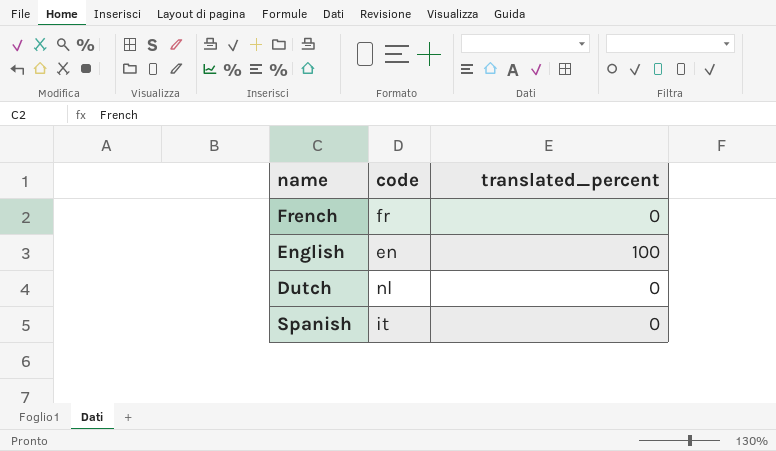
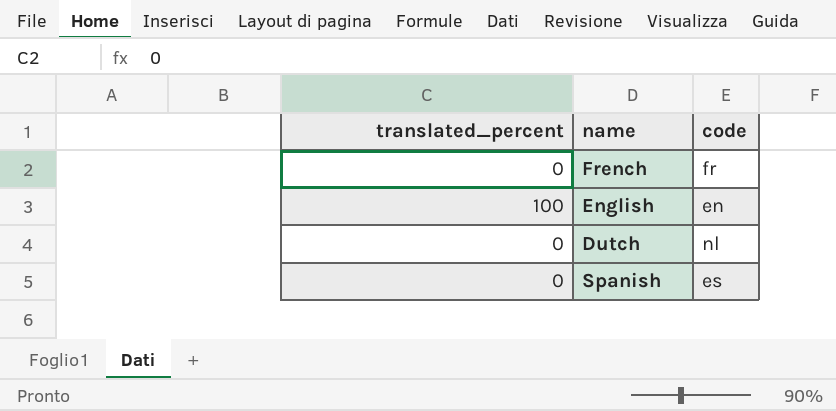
column translated_percent | position: 3 -> 1
Spanish | code: it -> es

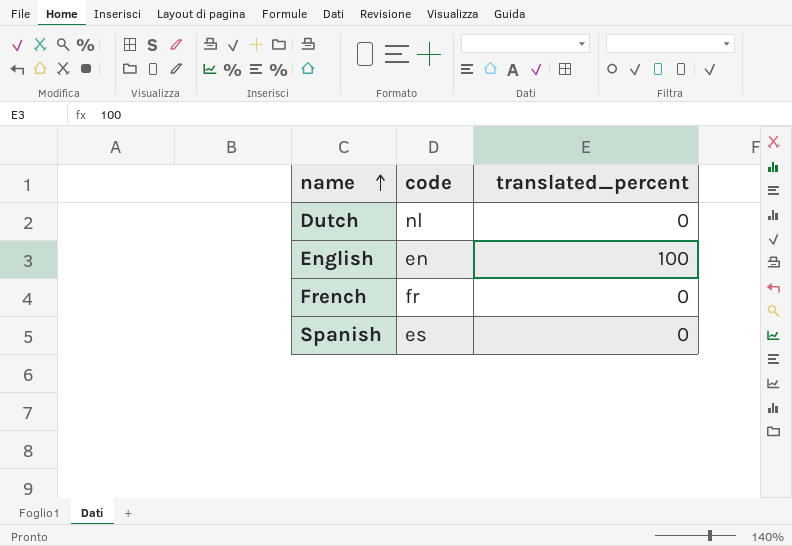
row order: none -> name ascending
column translated_percent | position: 1 -> 3

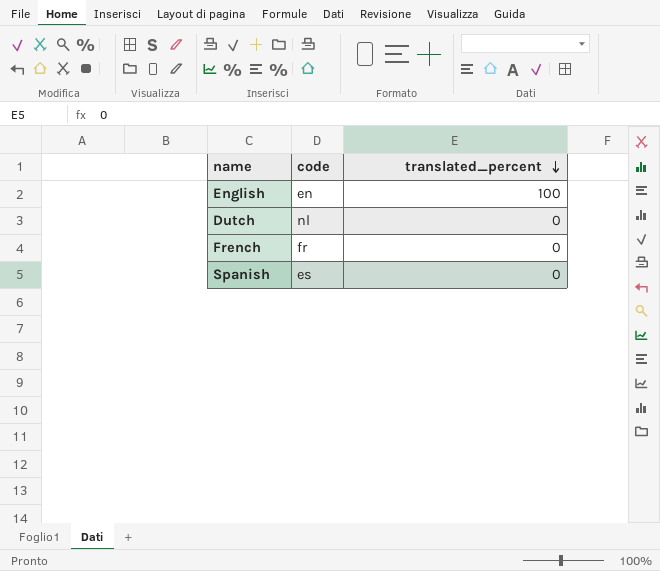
row order: name ascending -> translated_percent descending

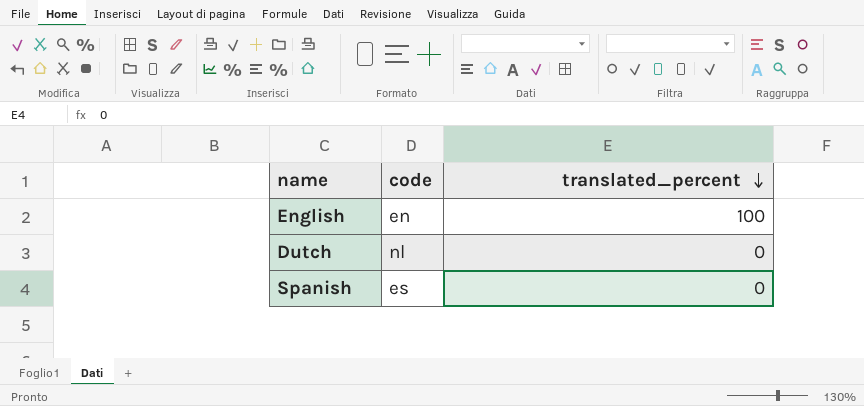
row French: fr | 0 -> none

